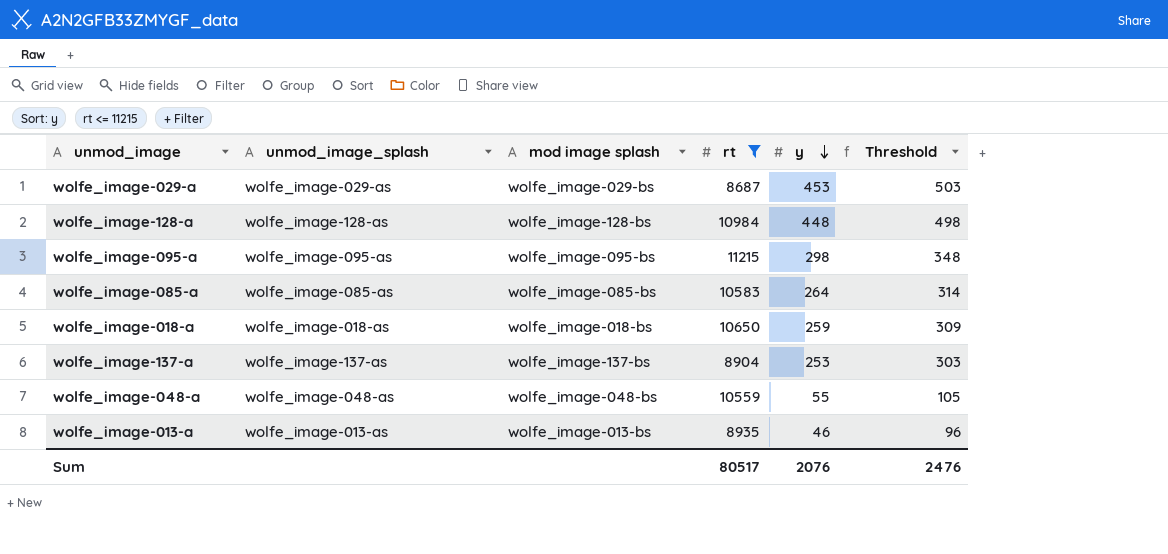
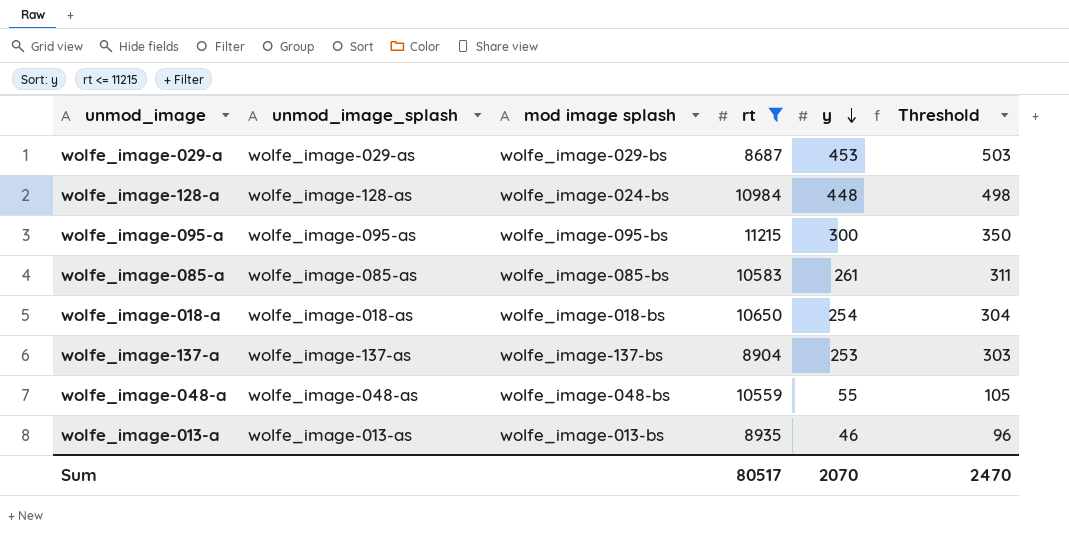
wolfe_image-128-a | mod image splash: wolfe_image-128-bs -> wolfe_image-024-bs
wolfe_image-095-a | y: 298 -> 300
wolfe_image-095-a | Threshold: 348 -> 350
wolfe_image-085-a | y: 264 -> 261
wolfe_image-085-a | Threshold: 314 -> 311
wolfe_image-018-a | y: 259 -> 254
wolfe_image-018-a | Threshold: 309 -> 304
Sum | y: 2076 -> 2070
Sum | Threshold: 2476 -> 2470

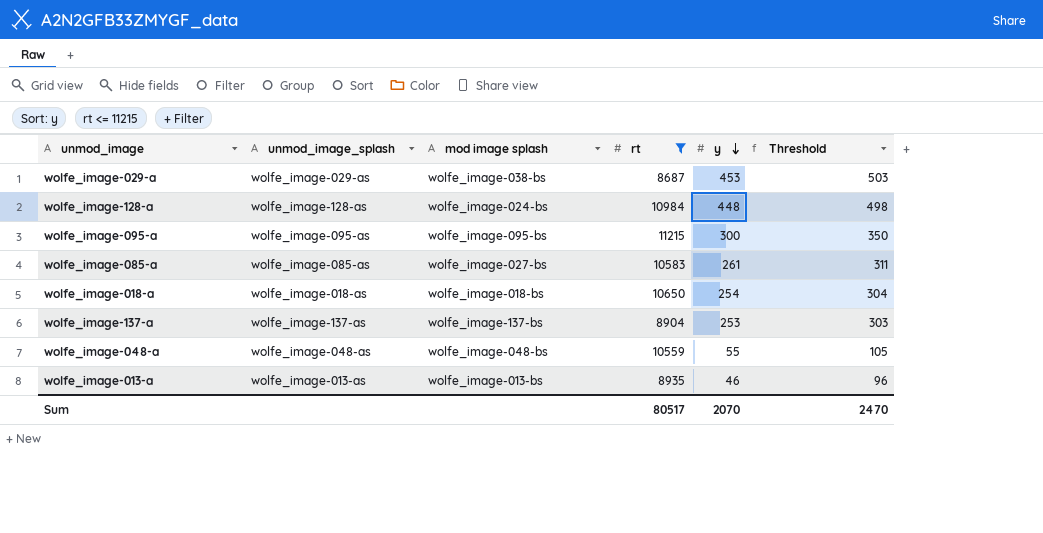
wolfe_image-029-a | mod image splash: wolfe_image-029-bs -> wolfe_image-038-bs
wolfe_image-085-a | mod image splash: wolfe_image-085-bs -> wolfe_image-027-bs

